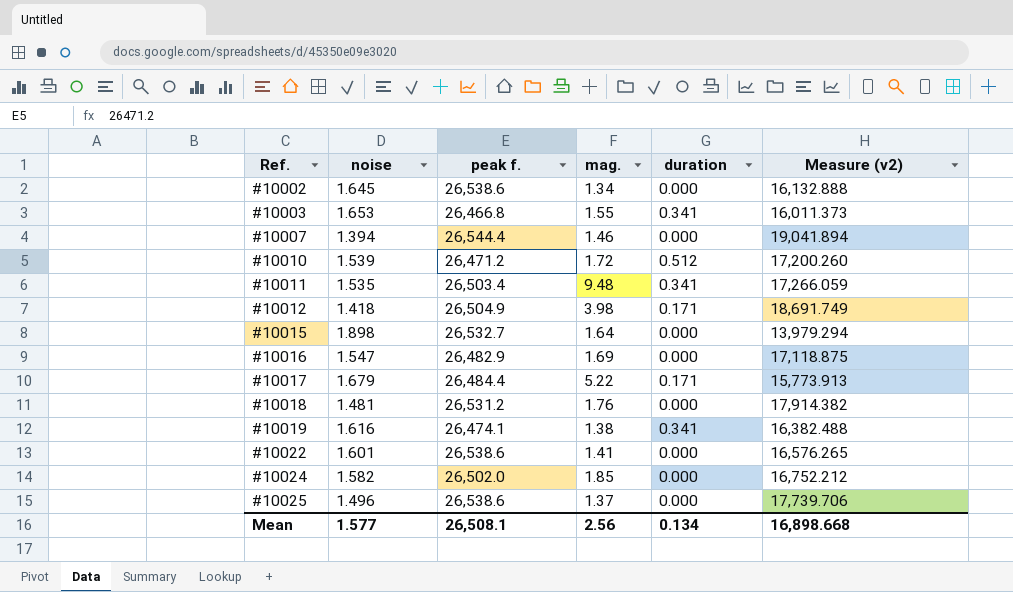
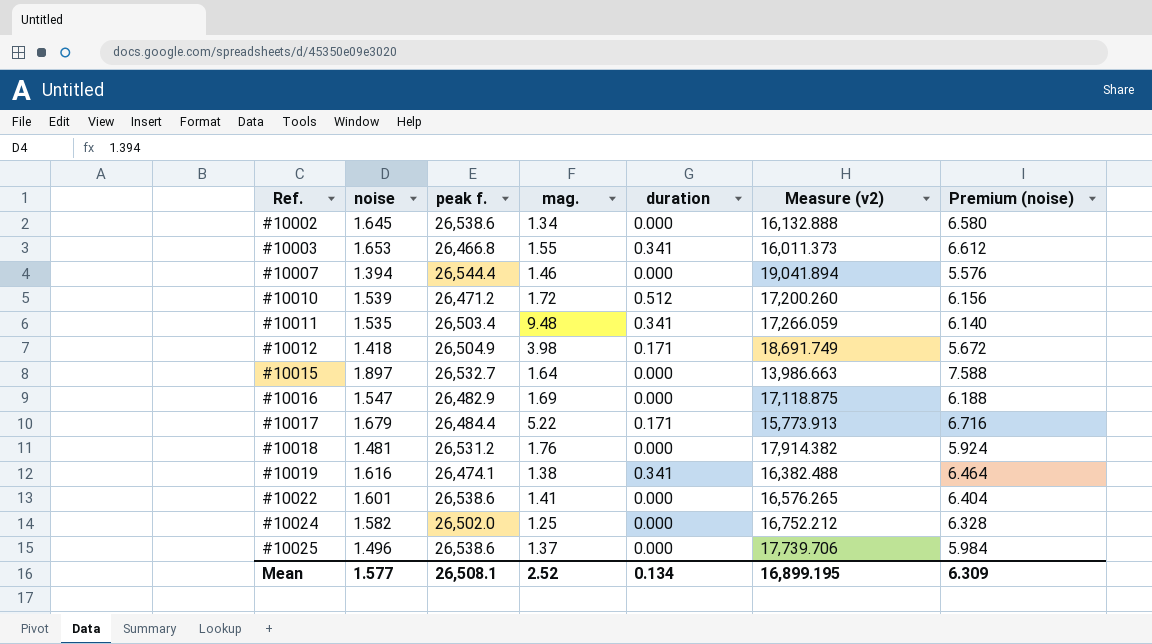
column Premium (noise) | formula: none -> [noise] * 4
#10015 | noise: 1.898 -> 1.897
#10015 | Measure (v2): 13,979.294 -> 13,986.663
#10024 | mag.: 1.85 -> 1.25
Mean | mag.: 2.56 -> 2.52
Mean | Measure (v2): 16,898.668 -> 16,899.195

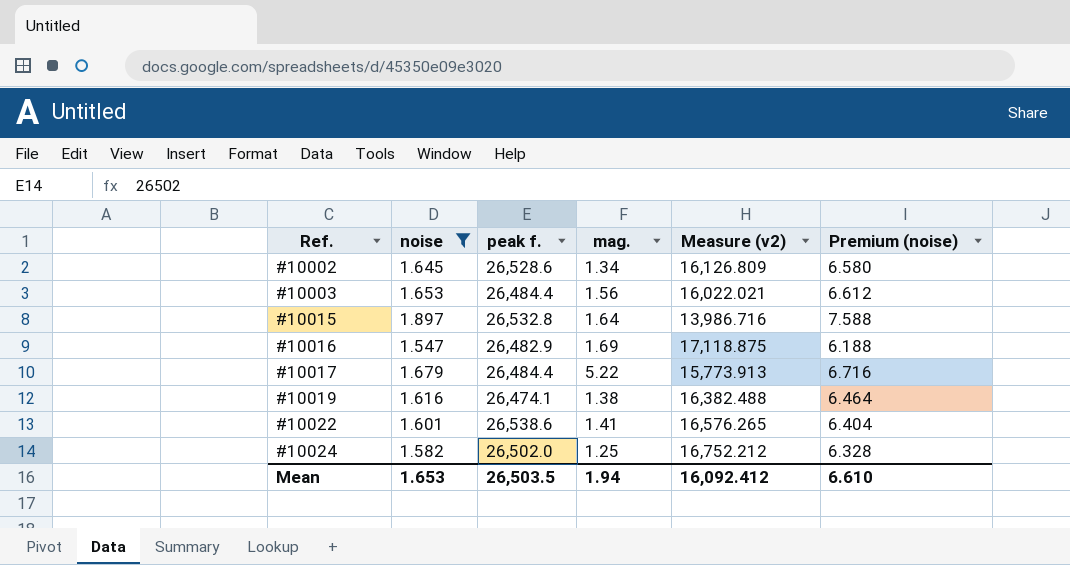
filter: none -> noise >= 1.547
column duration | position: 5 -> none
#10002 | peak f.: 26,538.6 -> 26,528.6
#10002 | Measure (v2): 16,132.888 -> 16,126.809
#10003 | peak f.: 26,466.8 -> 26,484.4
#10003 | mag.: 1.55 -> 1.56
#10003 | Measure (v2): 16,011.373 -> 16,022.021
#10015 | peak f.: 26,532.7 -> 26,532.8
#10015 | Measure (v2): 13,986.663 -> 13,986.716
Mean | noise: 1.577 -> 1.653
Mean | peak f.: 26,508.1 -> 26,503.5
Mean | mag.: 2.52 -> 1.94
Mean | Measure (v2): 16,899.195 -> 16,092.412
Mean | Premium (noise): 6.309 -> 6.610

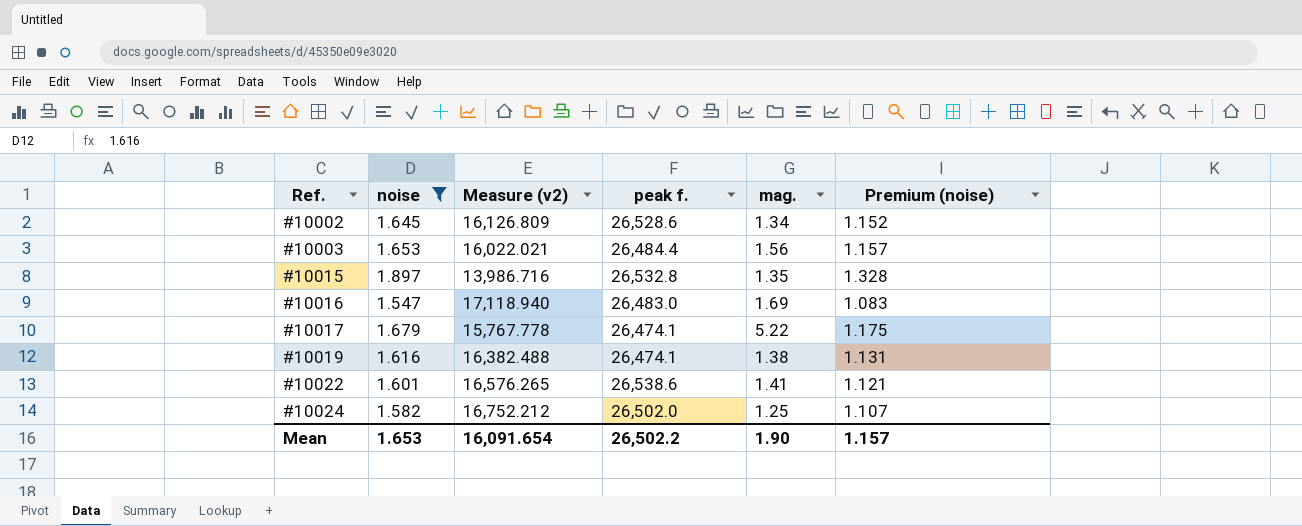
column Measure (v2) | position: 5 -> 3
column Premium (noise) | formula: [noise] * 4 -> [noise] * 0.7
#10015 | mag.: 1.64 -> 1.35
#10016 | Measure (v2): 17,118.875 -> 17,118.940
#10016 | peak f.: 26,482.9 -> 26,483.0
#10017 | Measure (v2): 15,773.913 -> 15,767.778
#10017 | peak f.: 26,484.4 -> 26,474.1
Mean | Measure (v2): 16,092.412 -> 16,091.654
Mean | peak f.: 26,503.5 -> 26,502.2
Mean | mag.: 1.94 -> 1.90
Mean | Premium (noise): 6.610 -> 1.157

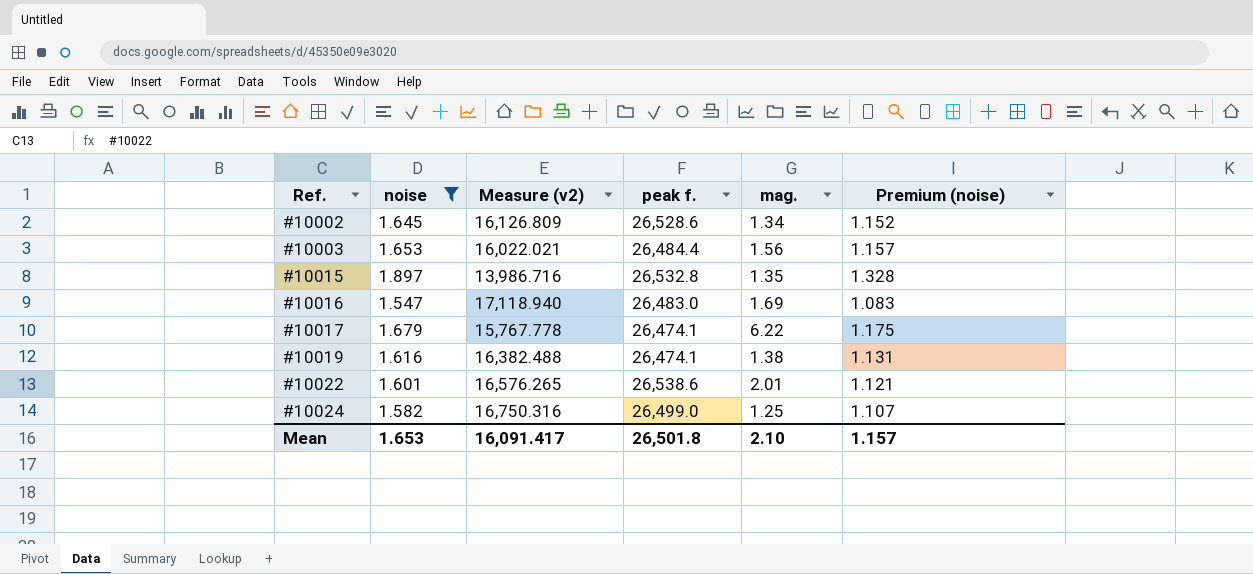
#10017 | mag.: 5.22 -> 6.22
#10022 | mag.: 1.41 -> 2.01
#10024 | Measure (v2): 16,752.212 -> 16,750.316
#10024 | peak f.: 26,502.0 -> 26,499.0
Mean | Measure (v2): 16,091.654 -> 16,091.417
Mean | peak f.: 26,502.2 -> 26,501.8
Mean | mag.: 1.90 -> 2.10

